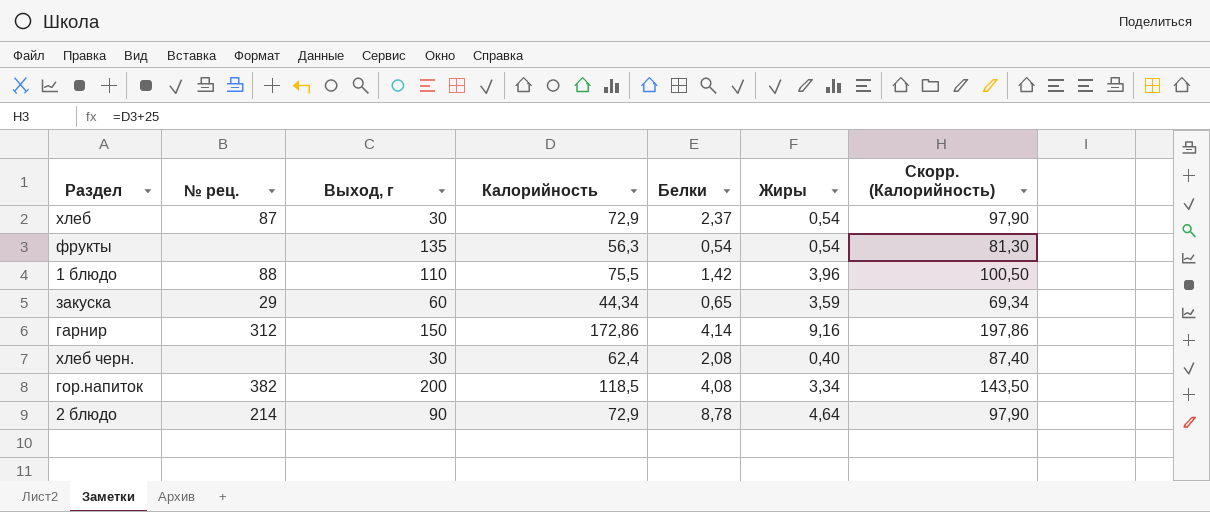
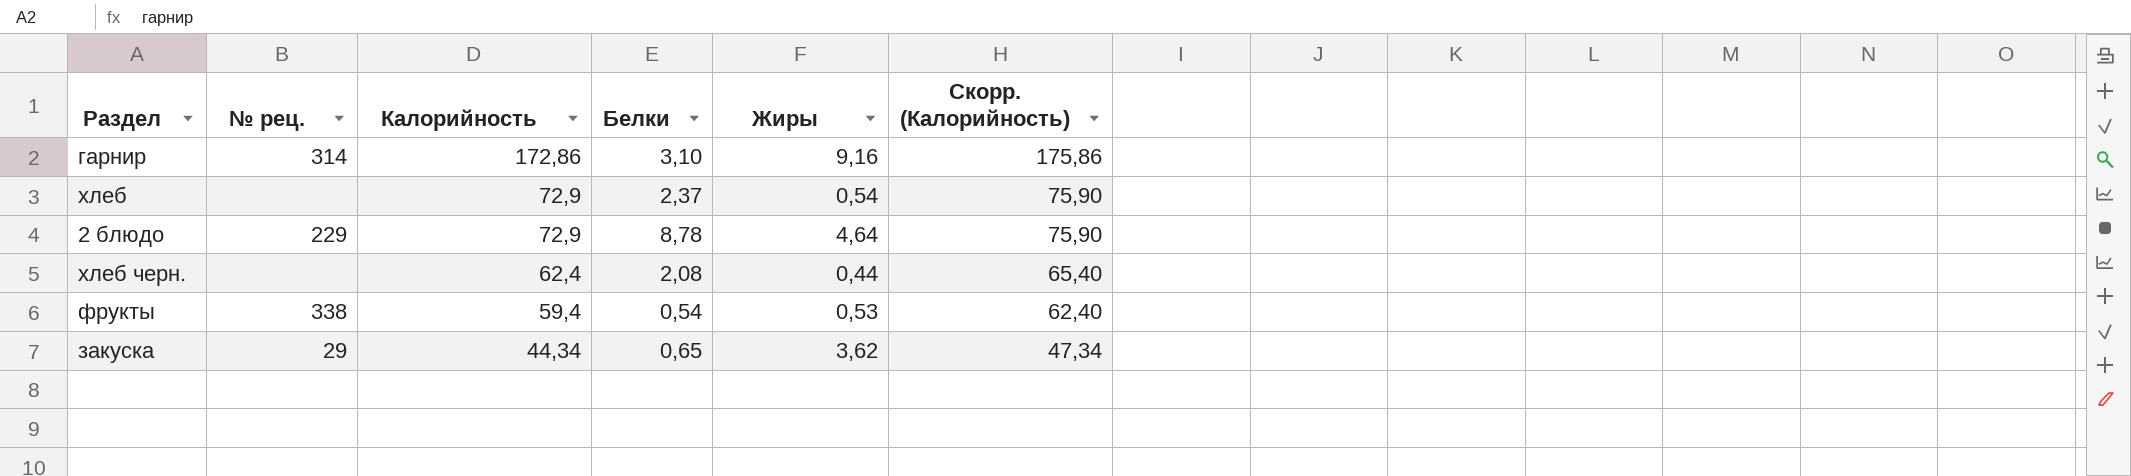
row order: none -> Калорийность descending
column Выход, г | position: 3 -> none
column Скорр. (Калорийность) | formula: [Калорийность] + 25 -> [Калорийность] + 3
row 1 блюдо: 88 | 110 | 75,5 | 1,42 | 3,96 | 100,50 -> none
row гор.напиток: 382 | 200 | 118,5 | 4,08 | 3,34 | 143,50 -> none
гарнир | № рец.: 312 -> 314
гарнир | Белки: 4,14 -> 3,10
хлеб | № рец.: 87 -> none
2 блюдо | № рец.: 214 -> 229
хлеб черн. | Жиры: 0,40 -> 0,44
фрукты | № рец.: none -> 338
фрукты | Калорийность: 56,3 -> 59,4
фрукты | Жиры: 0,54 -> 0,53
закуска | Жиры: 3,59 -> 3,62

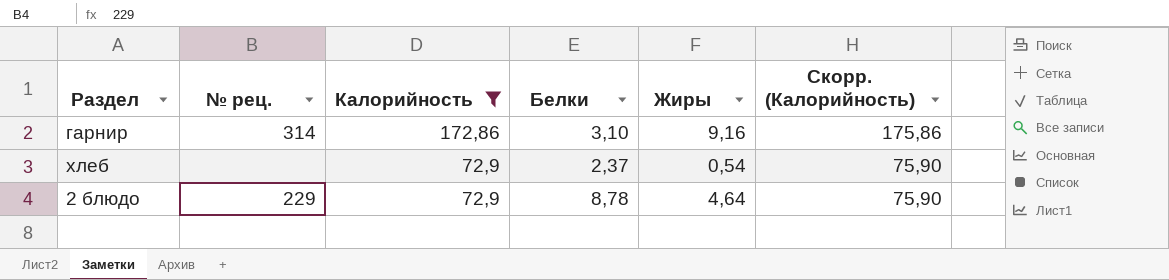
filter: none -> Калорийность >= 72,9

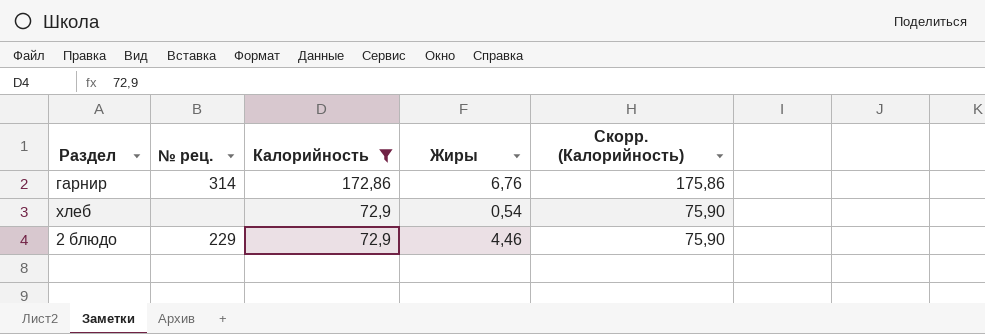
column Белки | position: 4 -> none
гарнир | Жиры: 9,16 -> 6,76
2 блюдо | Жиры: 4,64 -> 4,46

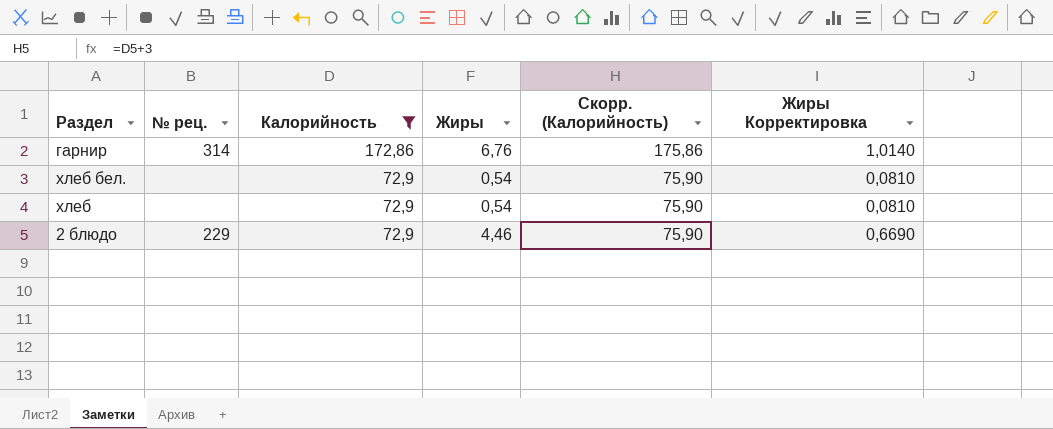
column Жиры Корректировка | formula: none -> [Жиры] * 0,15
row хлеб бел.: none -> none | 72,9 | 0,54 | 75,90 | 0,0810

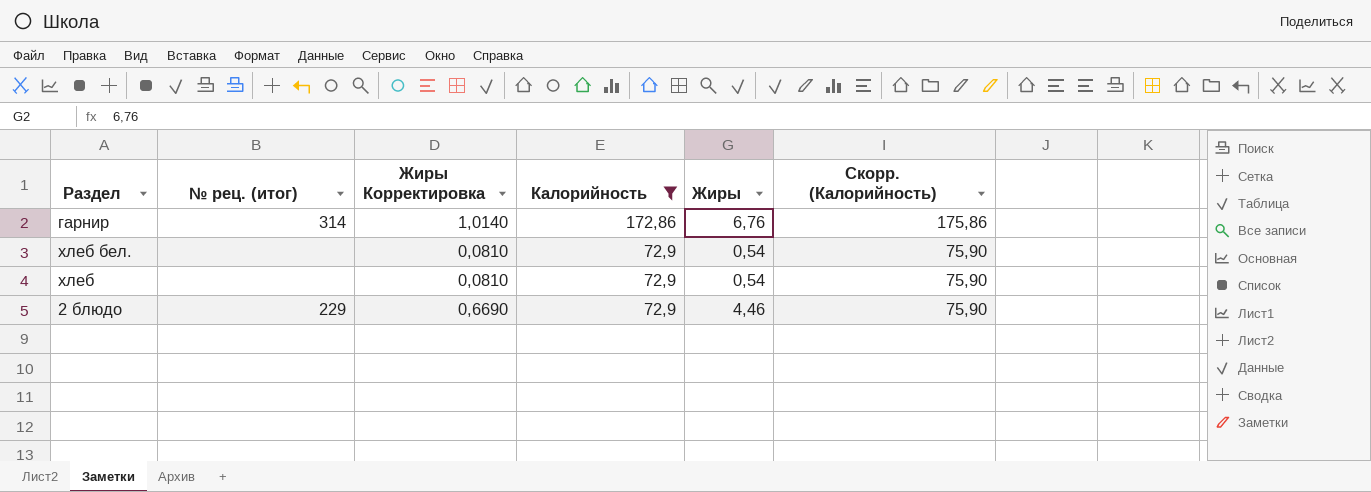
column name: № рец. -> № рец. (итог)
column Жиры Корректировка | position: 6 -> 3

